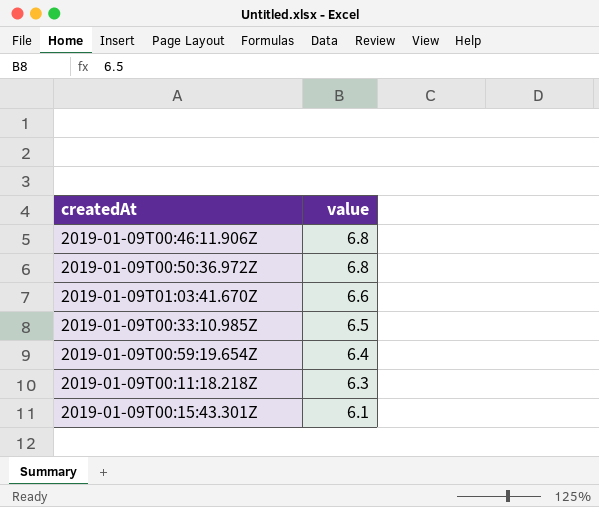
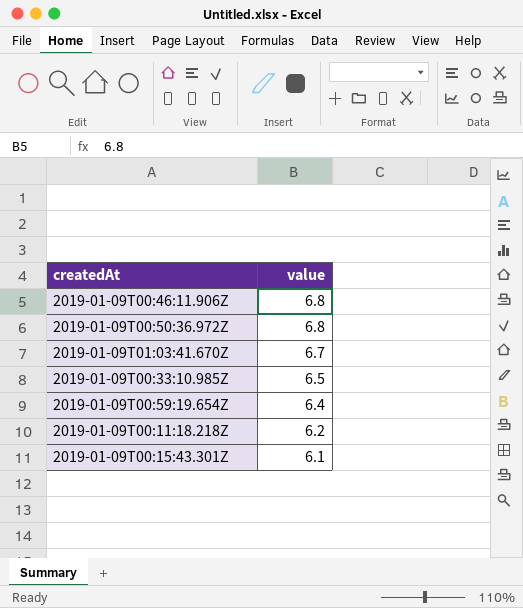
2019-01-09T01:03:41.670Z | value: 6.6 -> 6.7
2019-01-09T00:11:18.218Z | value: 6.3 -> 6.2

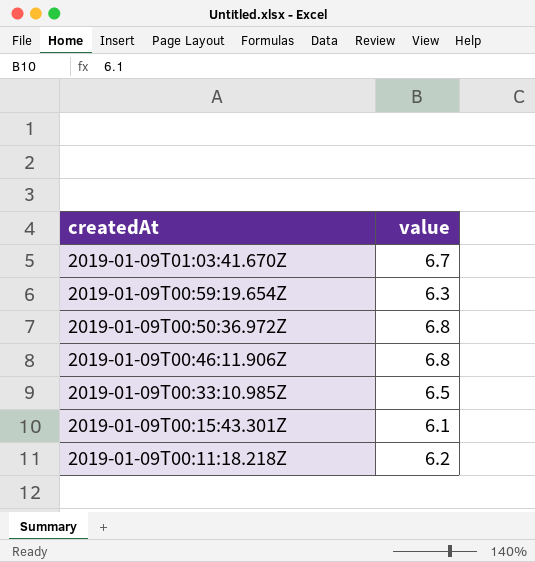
row order: value descending -> createdAt descending
2019-01-09T00:59:19.654Z | value: 6.4 -> 6.3

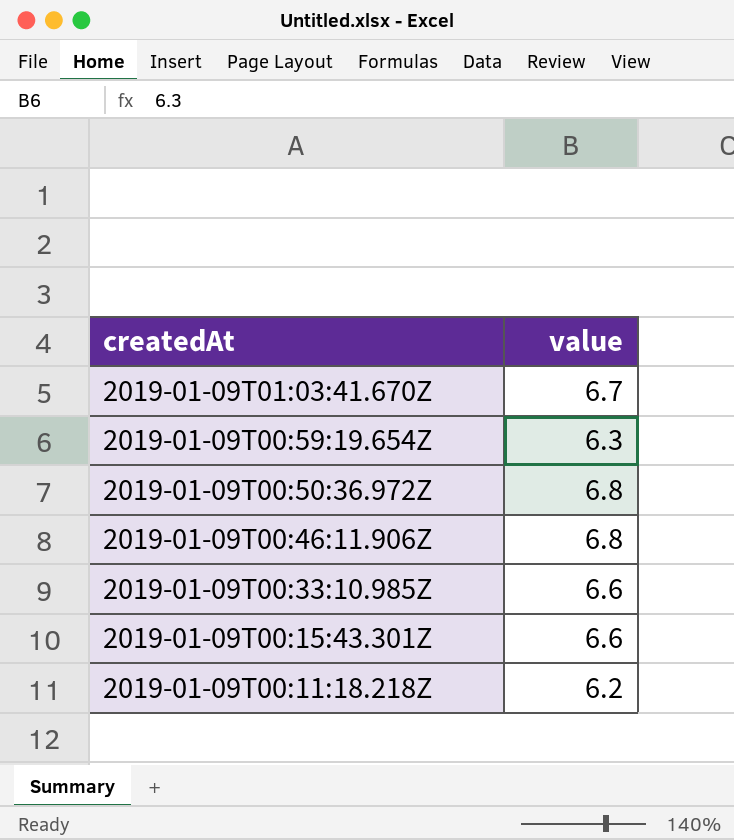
2019-01-09T00:33:10.985Z | value: 6.5 -> 6.6
2019-01-09T00:15:43.301Z | value: 6.1 -> 6.6

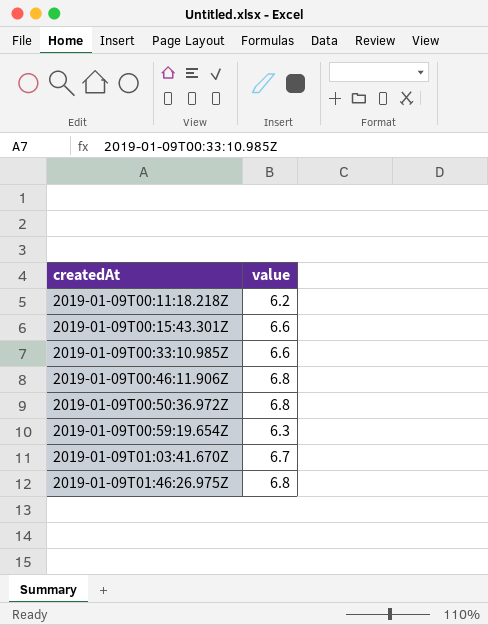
row order: createdAt descending -> createdAt ascending
row 2019-01-09T01:46:26.975Z: none -> 6.8

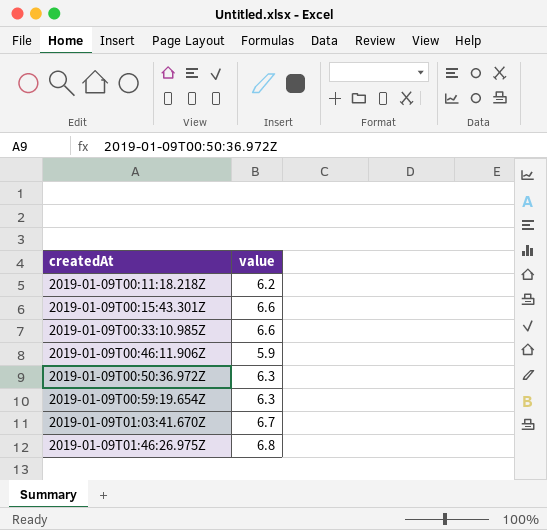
2019-01-09T00:46:11.906Z | value: 6.8 -> 5.9
2019-01-09T00:50:36.972Z | value: 6.8 -> 6.3

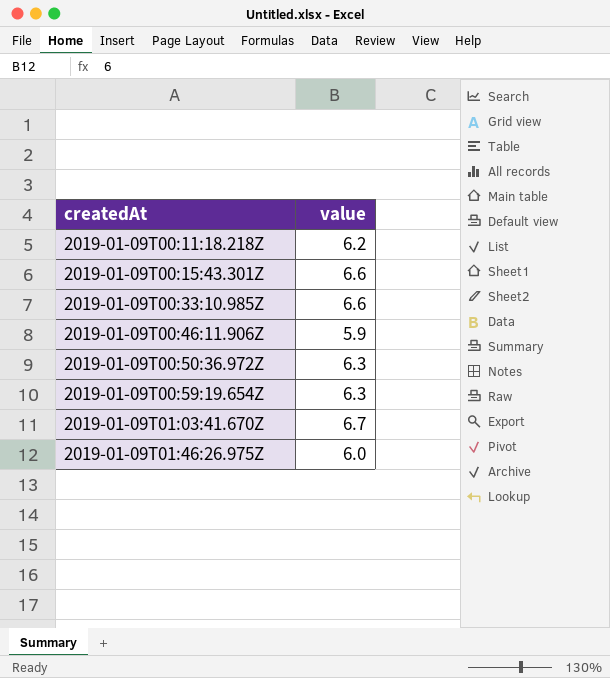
2019-01-09T01:46:26.975Z | value: 6.8 -> 6.0

